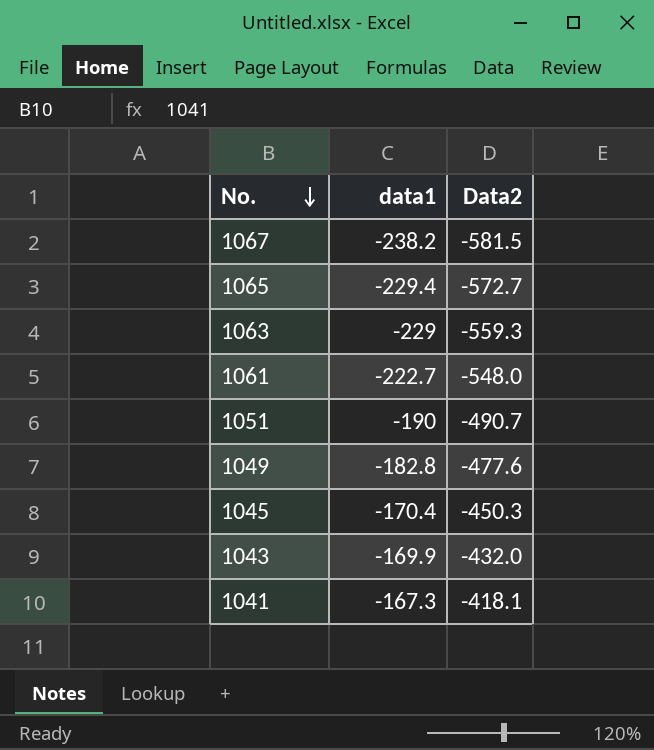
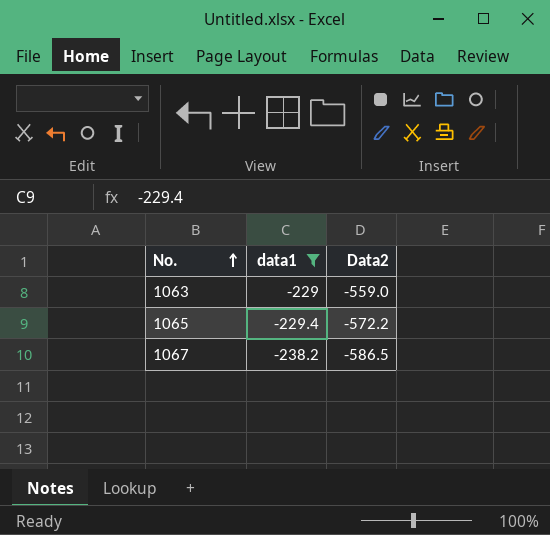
filter: none -> data1 <= -229
row order: No. descending -> No. ascending
1063 | Data2: -559.3 -> -559.0
1065 | Data2: -572.7 -> -572.2
1067 | Data2: -581.5 -> -586.5

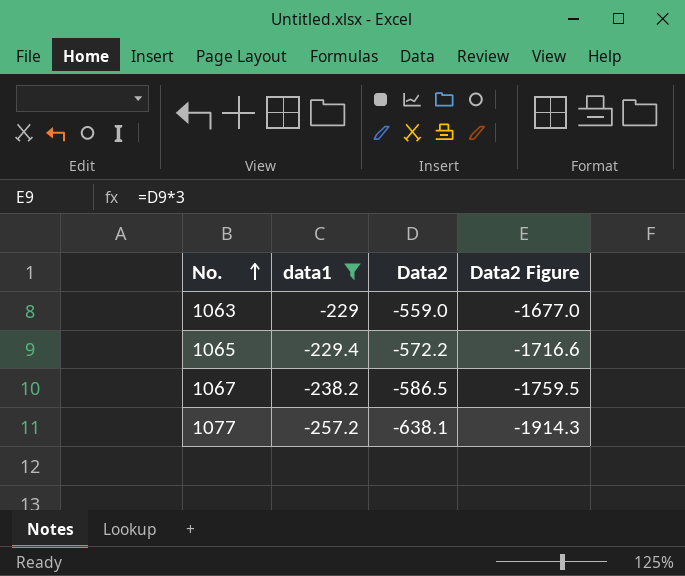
column Data2 Figure | formula: none -> [Data2] * 3
row 1077: none -> -257.2 | -638.1 | -1914.3

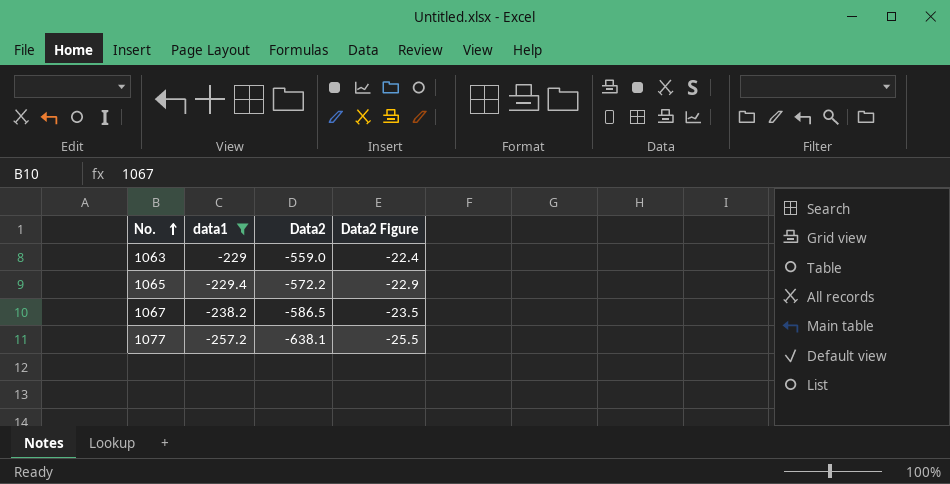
column Data2 Figure | formula: [Data2] * 3 -> [Data2] * 0.04

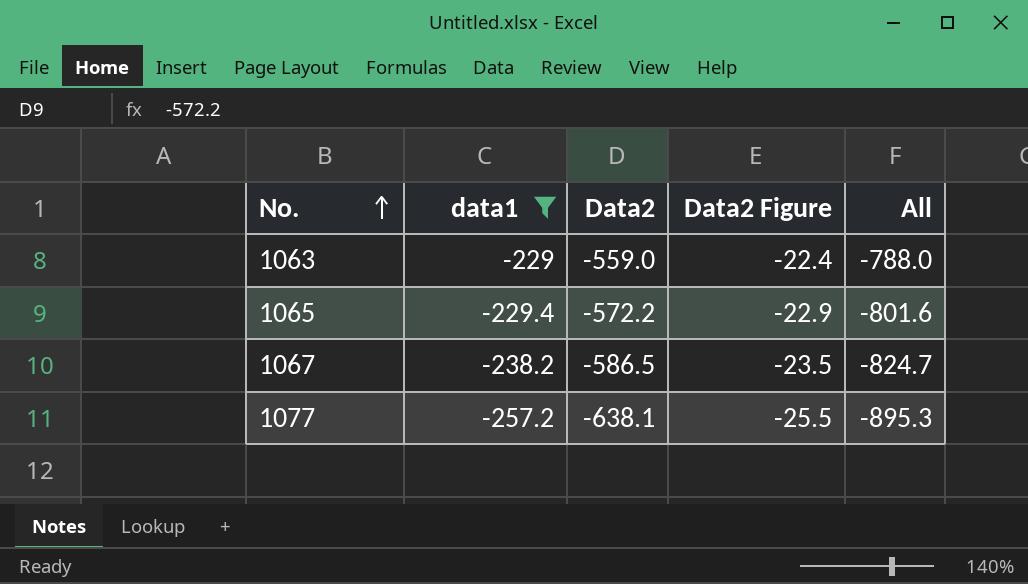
column All | formula: none -> [data1] + [Data2]

